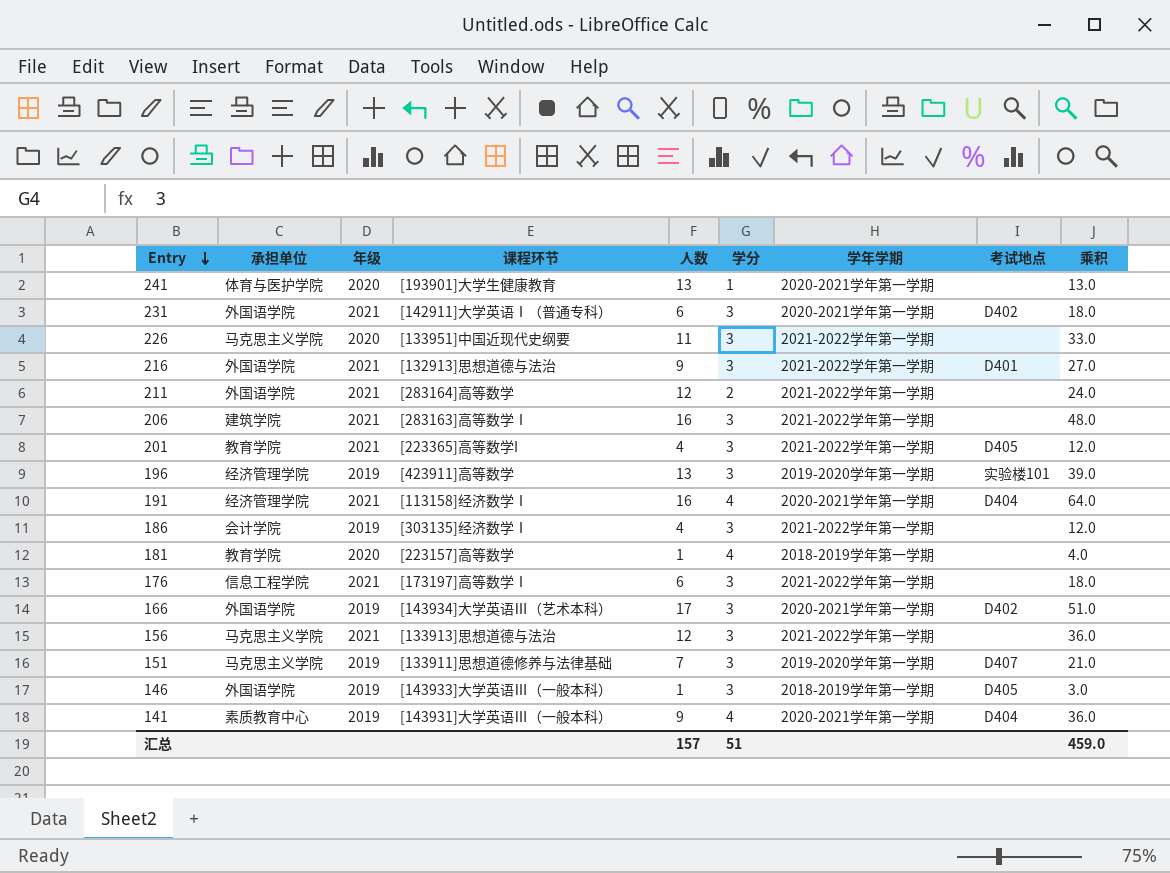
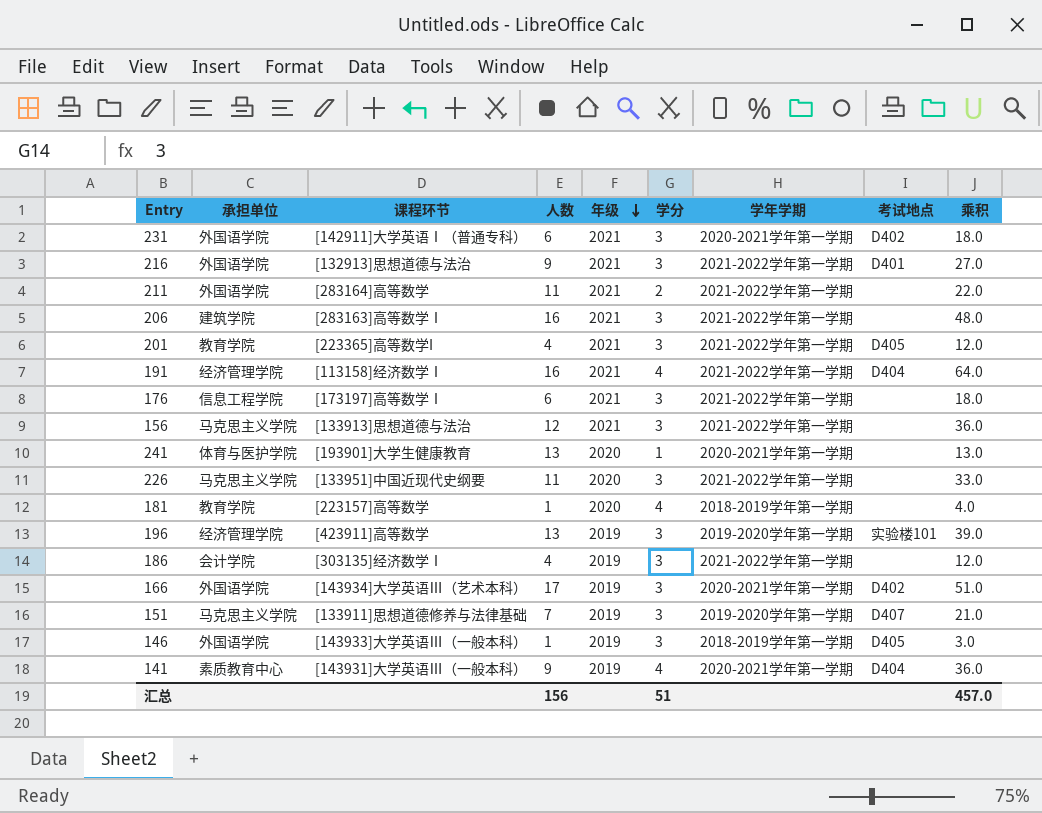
row order: Entry descending -> 年级 descending
column 年级 | position: 3 -> 5
211 | 人数: 12 -> 11
211 | 乘积: 24.0 -> 22.0
191 | 学年学期: 2020-2021学年第一学期 -> 2021-2022学年第一学期
汇总 | 人数: 157 -> 156
汇总 | 乘积: 459.0 -> 457.0

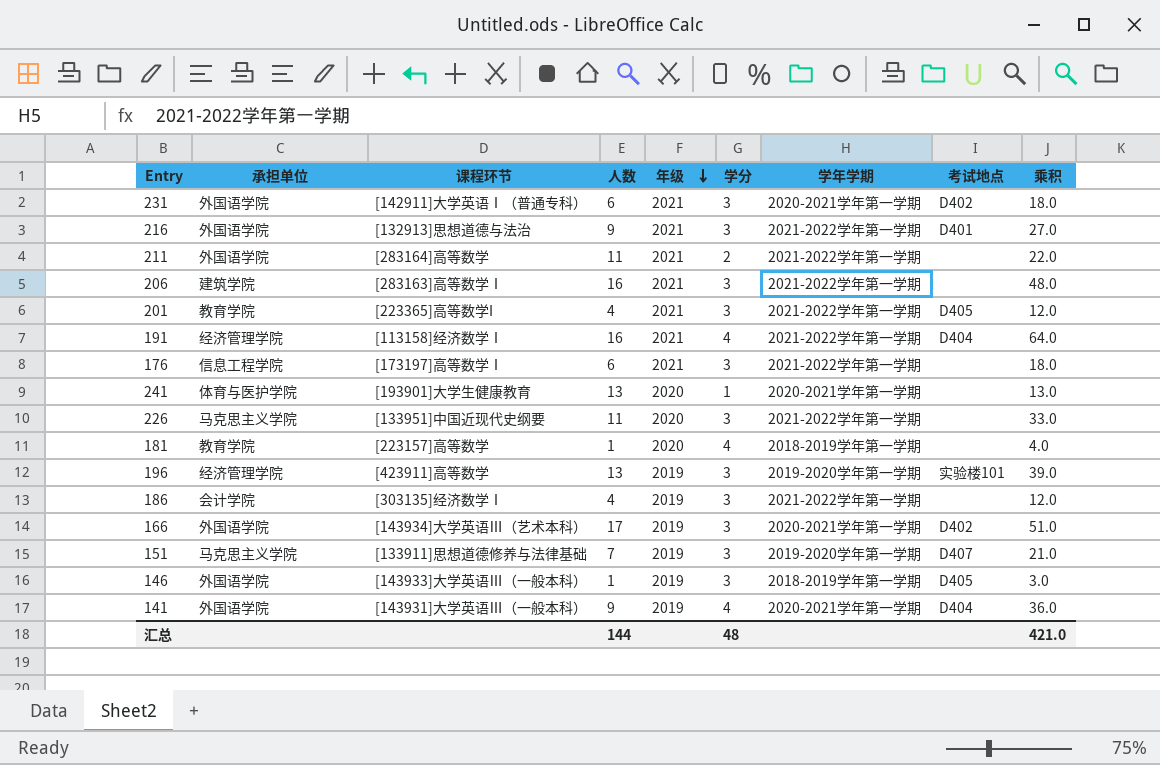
row 156: 马克思主义学院 | [133913]思想道德与法治 | 12 | 2021 | 3 | 2021-2022学年第一学期 | none | 36.0 -> none
141 | 承担单位: 素质教育中心 -> 外国语学院
汇总 | 人数: 156 -> 144
汇总 | 学分: 51 -> 48
汇总 | 乘积: 457.0 -> 421.0

